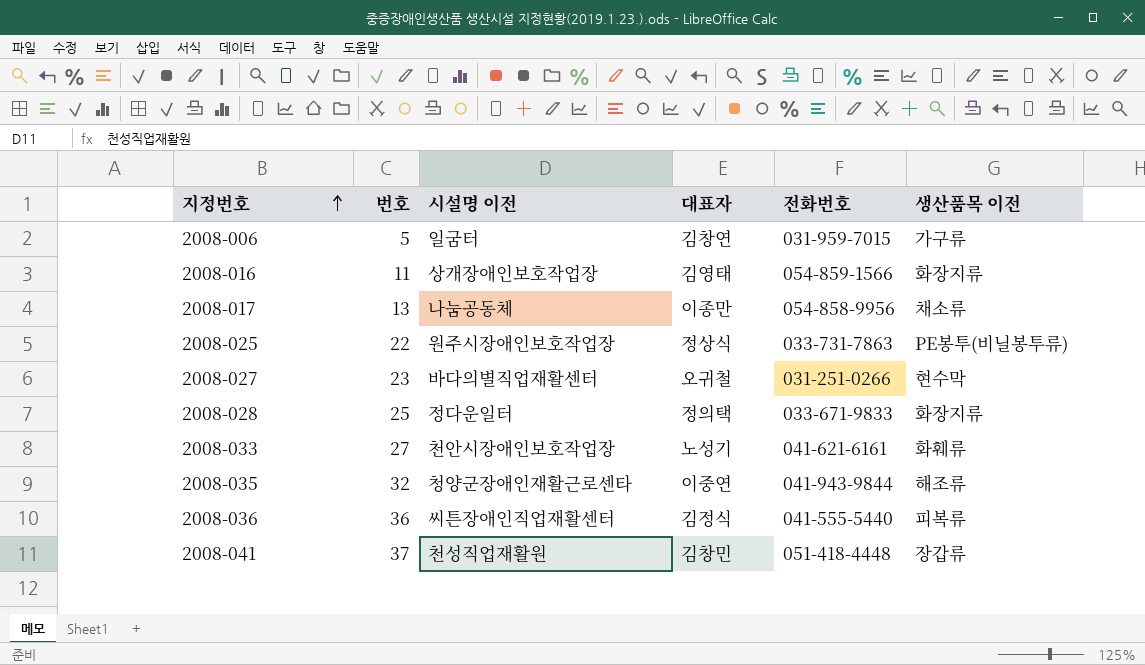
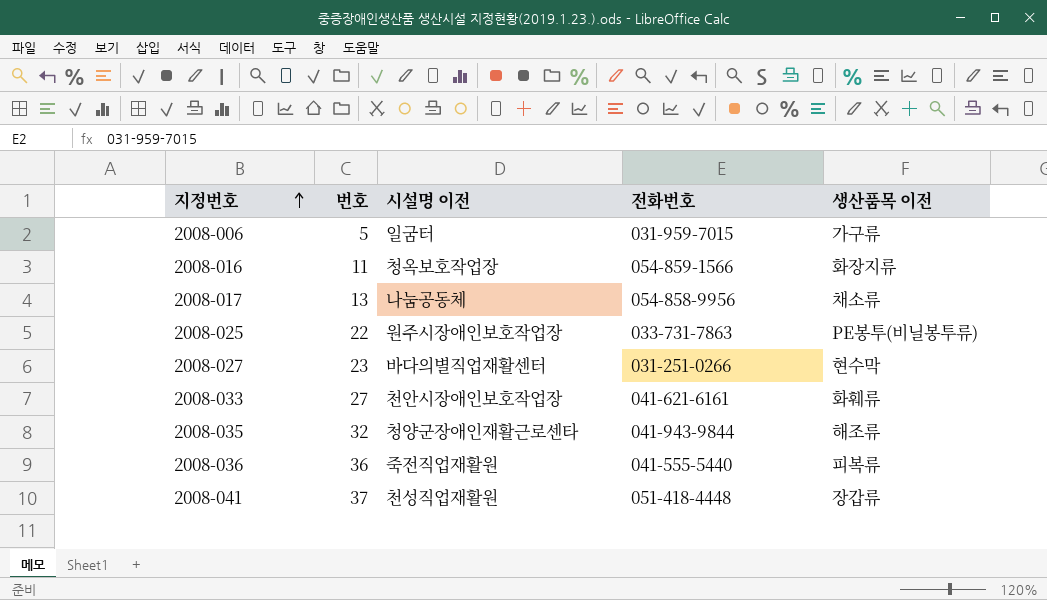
column 대표자 | position: 4 -> none
row 2008-028: 25 | 정다운일터 | 정의택 | 033-671-9833 | 화장지류 -> none
2008-016 | 시설명 이전: 상개장애인보호작업장 -> 청옥보호작업장
2008-036 | 시설명 이전: 씨튼장애인직업재활센터 -> 죽전직업재활원

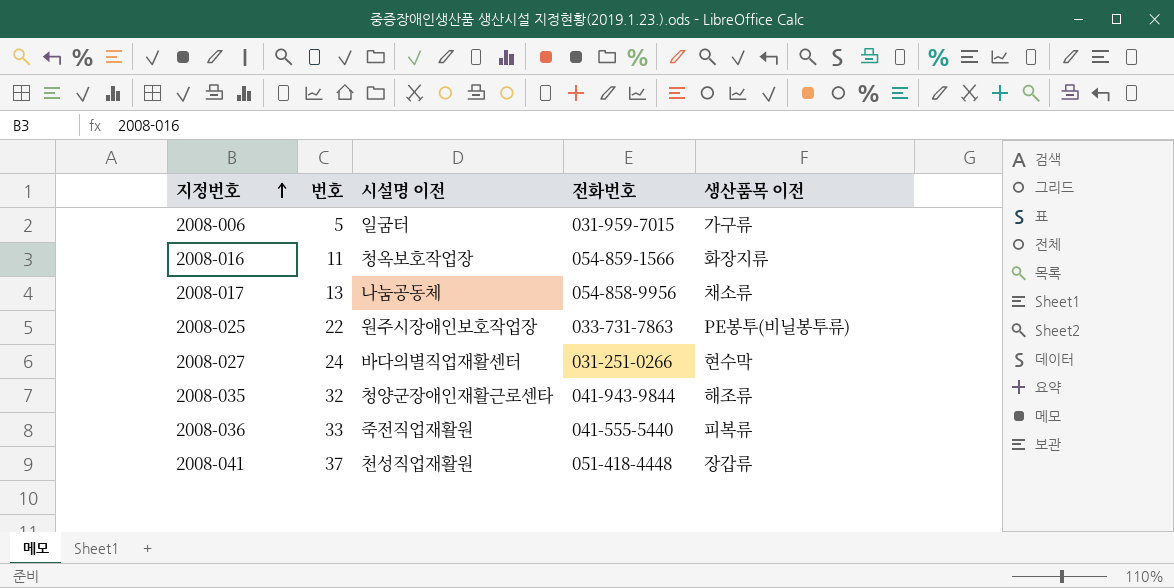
row 2008-033: 27 | 천안시장애인보호작업장 | 041-621-6161 | 화훼류 -> none
2008-027 | 번호: 23 -> 24
2008-036 | 번호: 36 -> 33

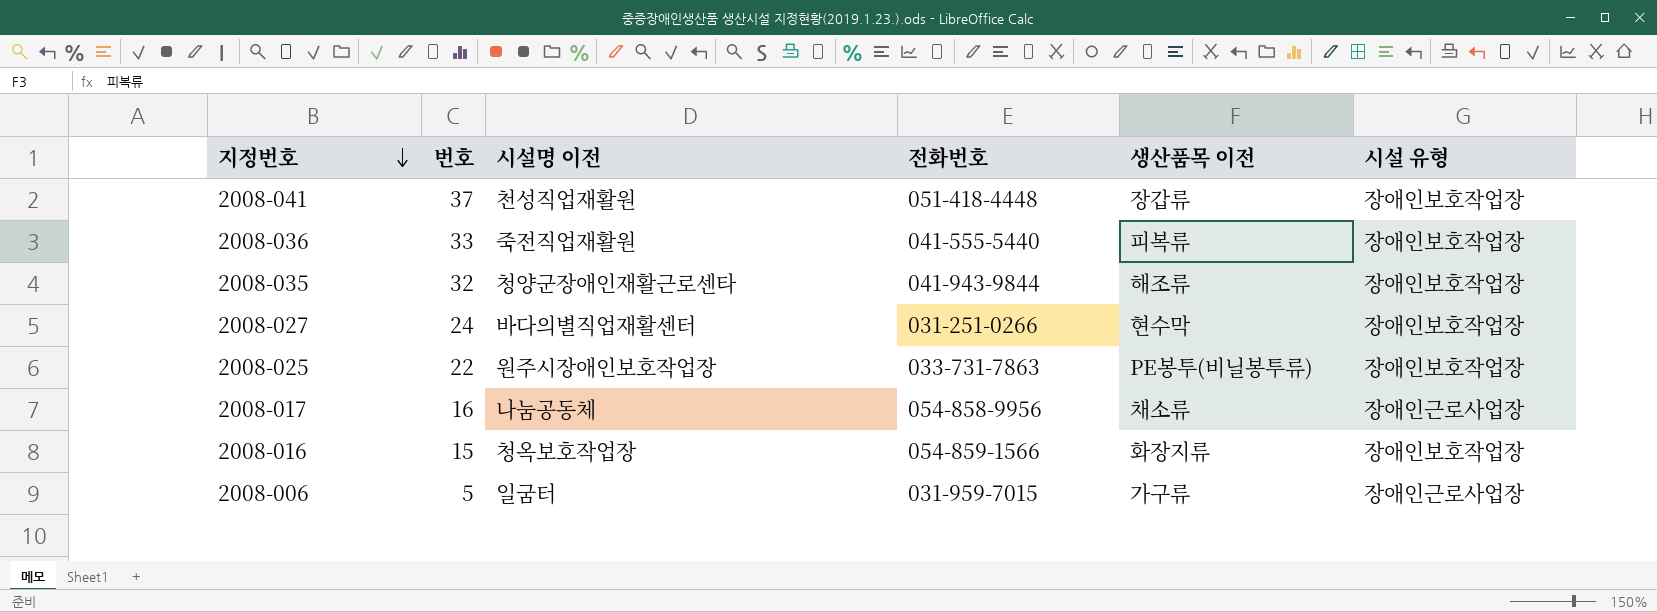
row order: 지정번호 ascending -> 지정번호 descending
column 시설 유형 | position: none -> 6
2008-017 | 번호: 13 -> 16
2008-016 | 번호: 11 -> 15

